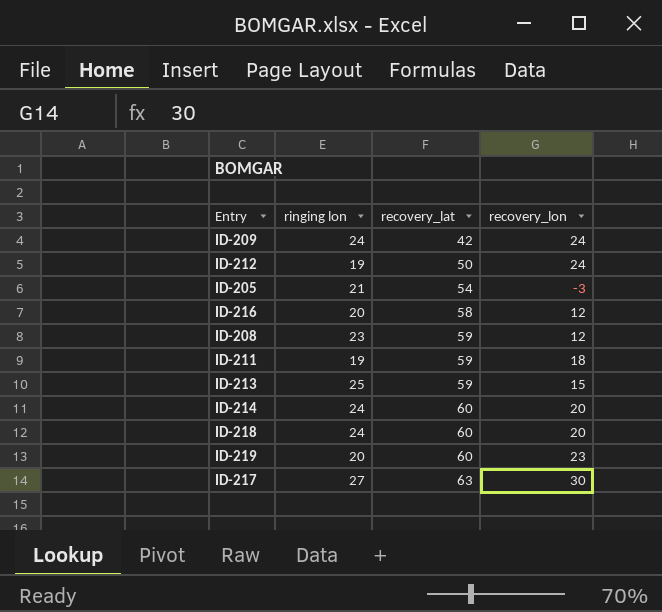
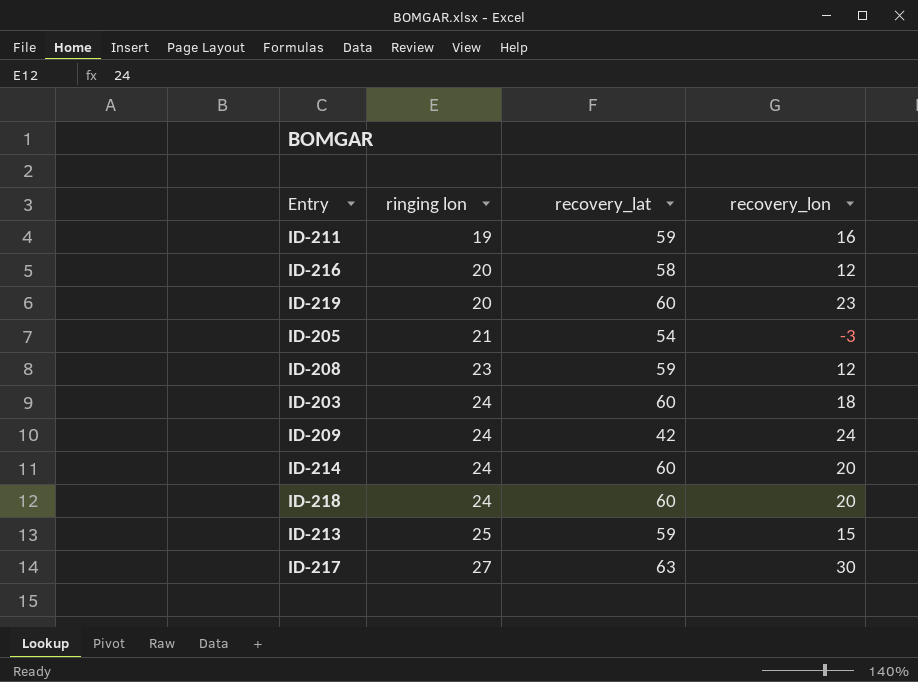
row order: recovery_lat ascending -> ringing lon ascending
row ID-212: 19 | 50 | 24 -> none
ID-211 | recovery_lon: 18 -> 16
row ID-203: none -> 24 | 60 | 18

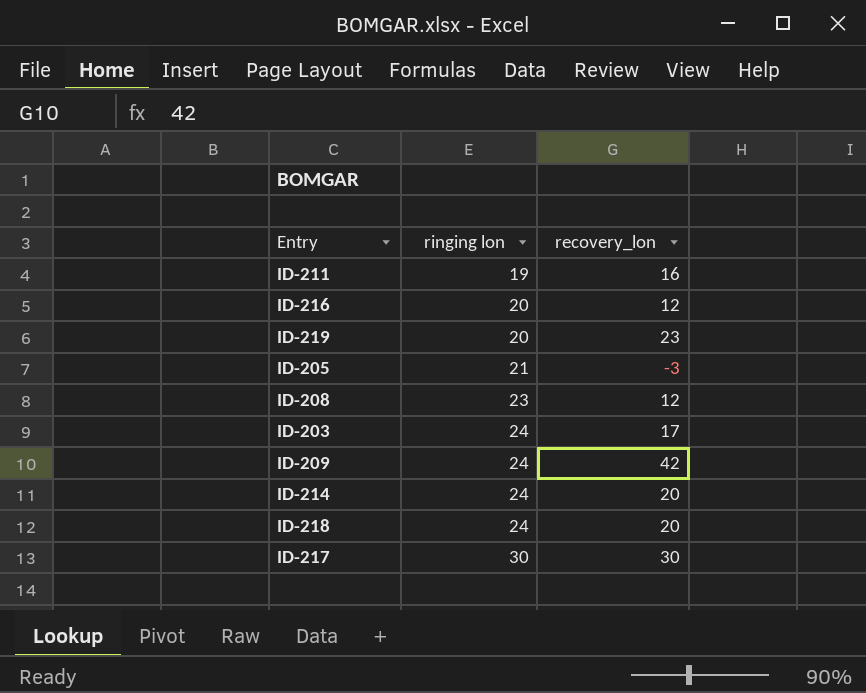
column recovery_lat | position: 3 -> none
row ID-213: 25 | 59 | 15 -> none
ID-203 | recovery_lon: 18 -> 17
ID-209 | recovery_lon: 24 -> 42
ID-217 | ringing lon: 27 -> 30

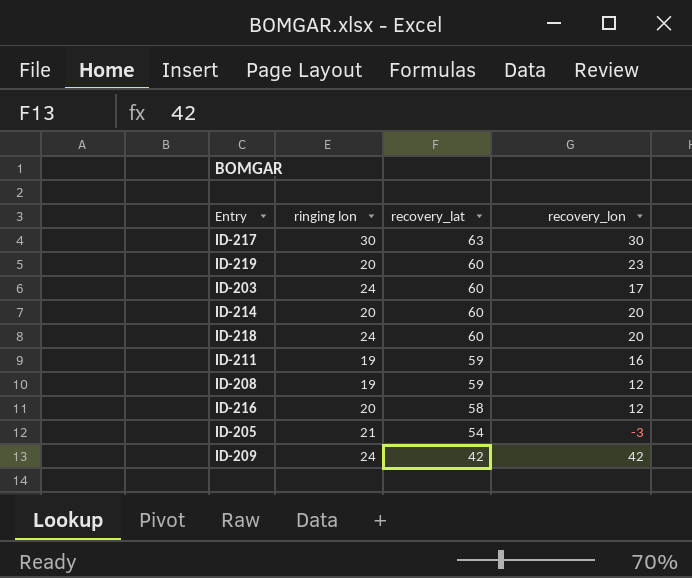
row order: ringing lon ascending -> recovery_lat descending
column recovery_lat | position: none -> 3
ID-214 | ringing lon: 24 -> 20
ID-208 | ringing lon: 23 -> 19

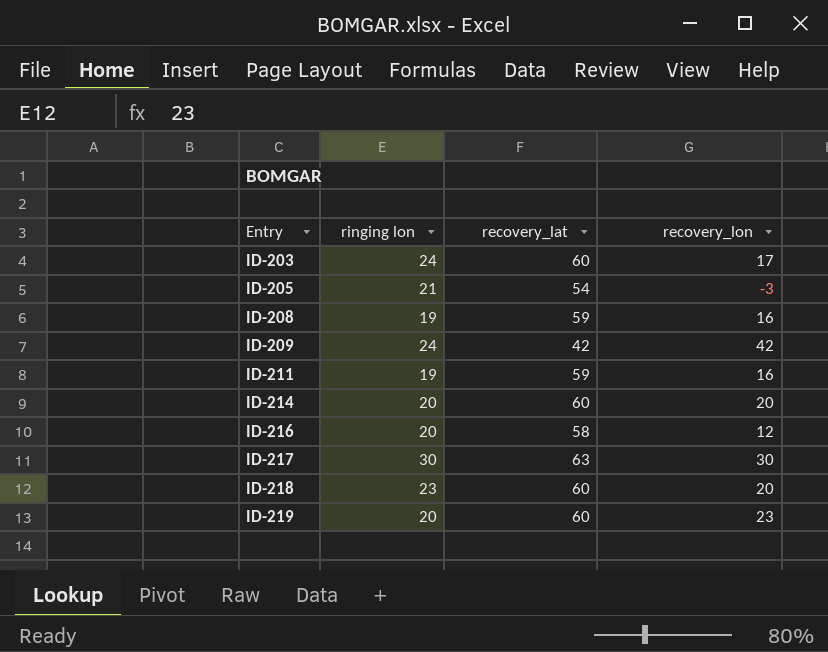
row order: recovery_lat descending -> Entry ascending
ID-208 | recovery_lon: 12 -> 16
ID-218 | ringing lon: 24 -> 23

